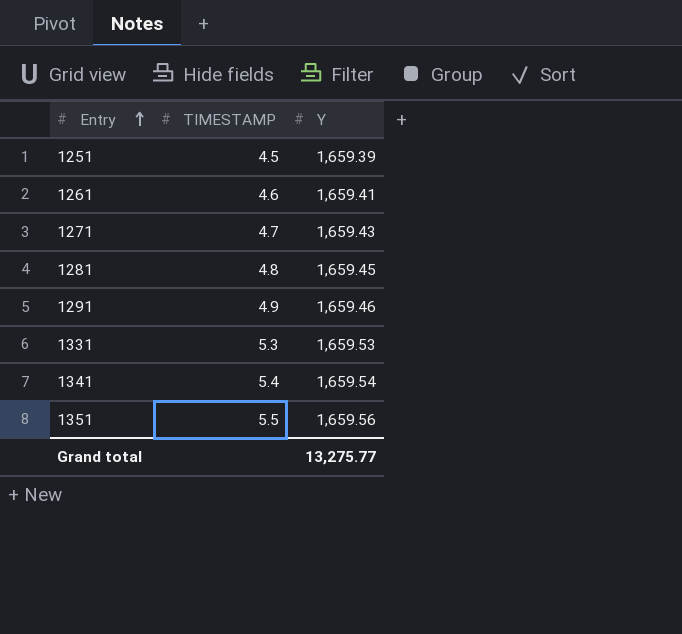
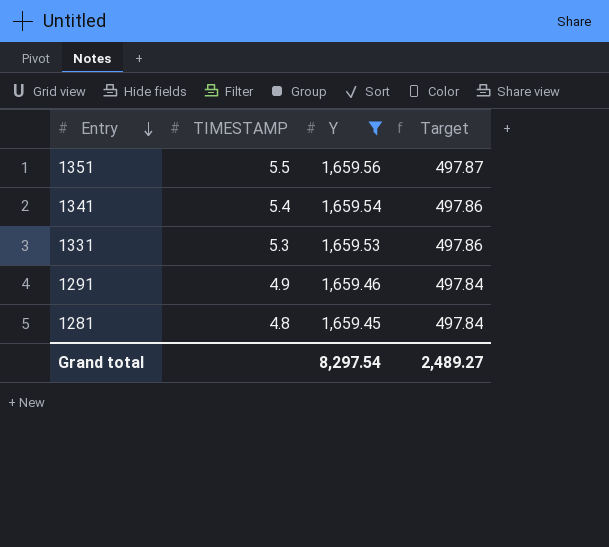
filter: none -> Y >= 1,659.45
row order: Entry ascending -> Entry descending
column Target | formula: none -> [Y] * 0.3
Grand total | Y: 13,275.77 -> 8,297.54

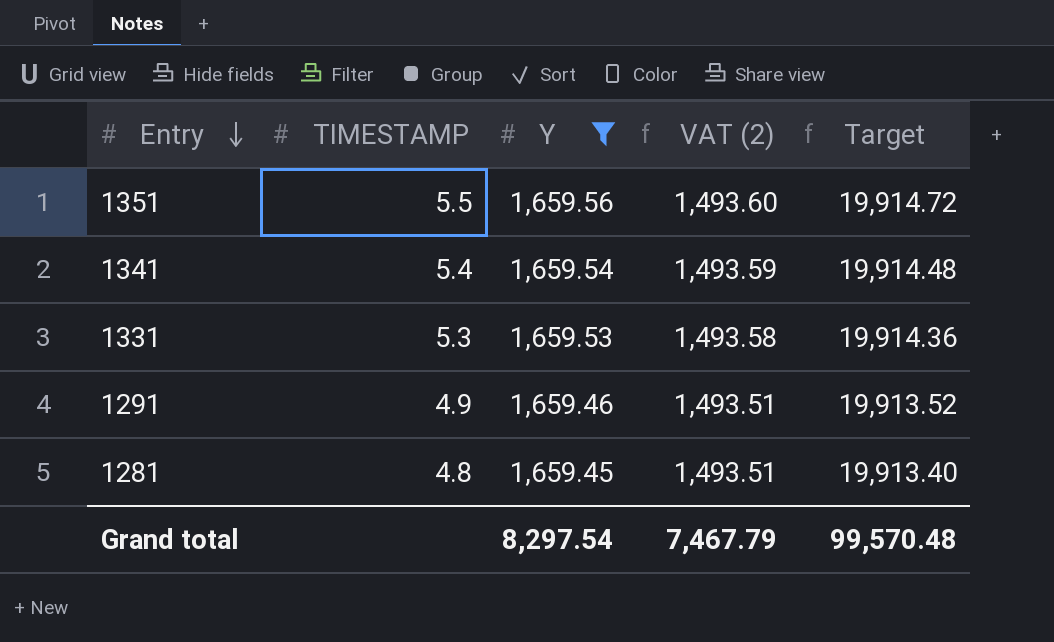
column VAT (2) | formula: none -> [Y] * 0.9
column Target | formula: [Y] * 0.3 -> [Y] * 12
Grand total | Target: 2,489.27 -> 99,570.48

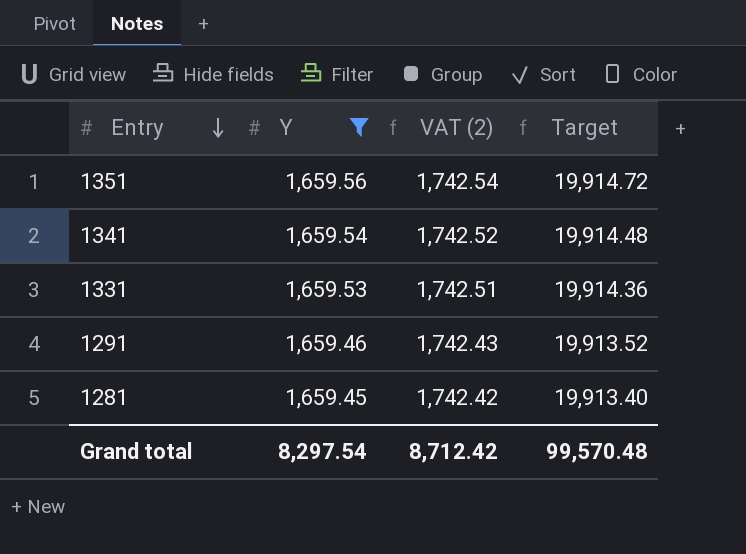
column TIMESTAMP | position: 2 -> none
column VAT (2) | formula: [Y] * 0.9 -> [Y] * 1.05
Grand total | VAT (2): 7,467.79 -> 8,712.42

